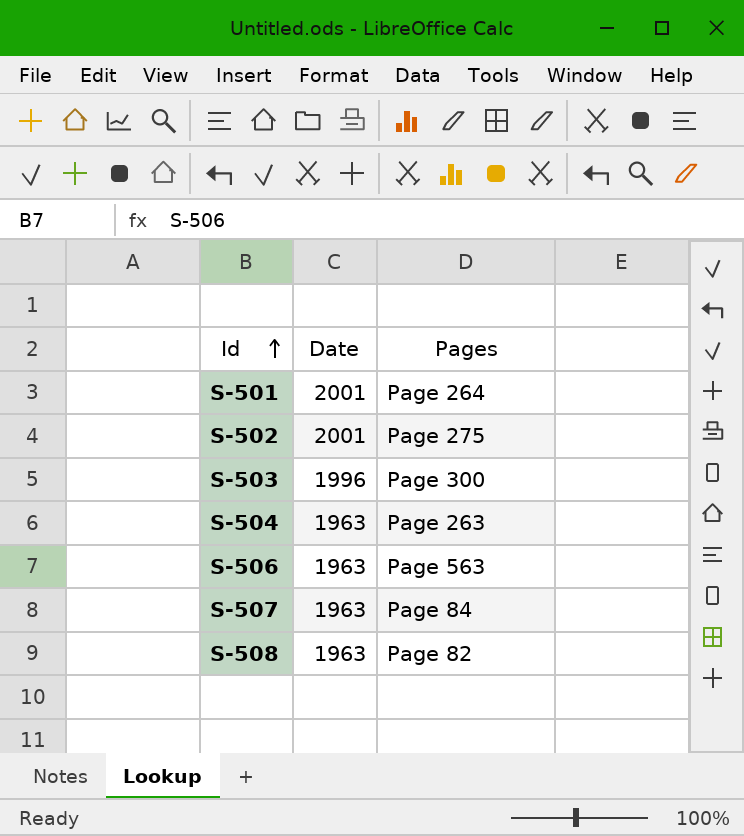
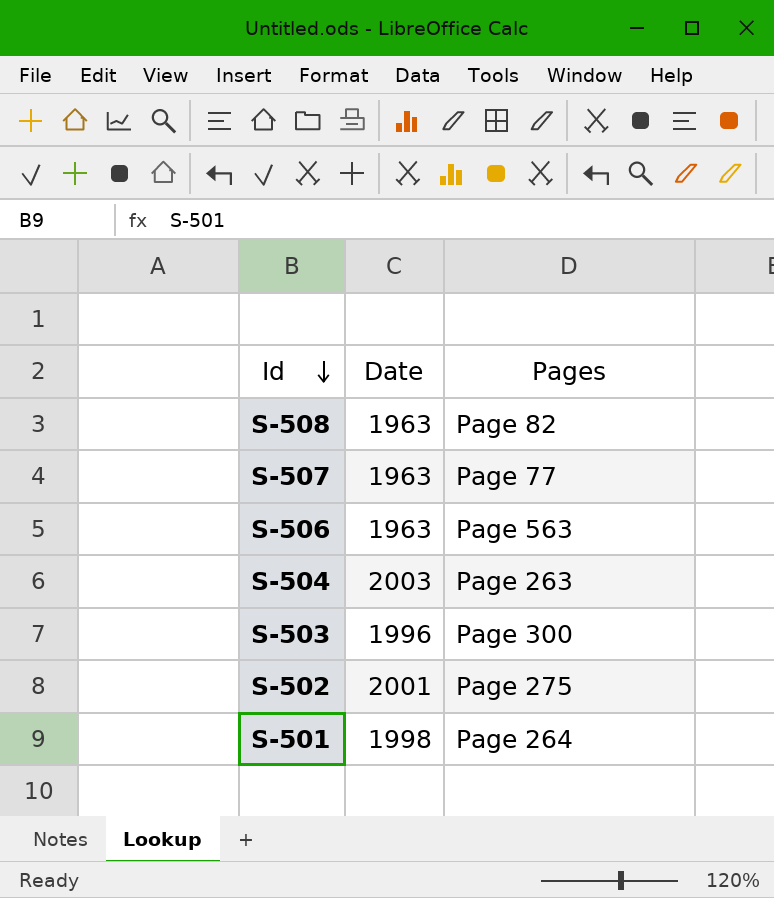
row order: Id ascending -> Id descending
S-507 | Pages: Page 84 -> Page 77
S-504 | Date: 1963 -> 2003
S-501 | Date: 2001 -> 1998

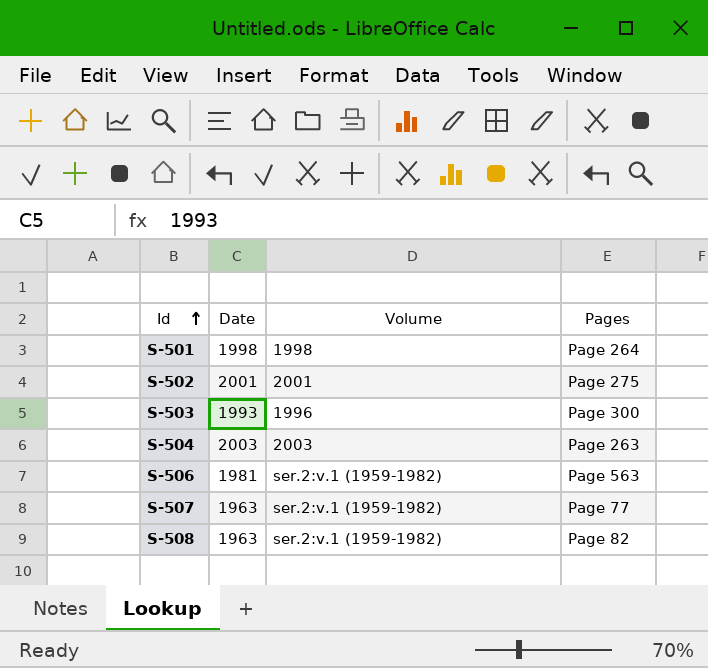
row order: Id descending -> Id ascending
column Volume | position: none -> 3
S-503 | Date: 1996 -> 1993
S-506 | Date: 1963 -> 1981

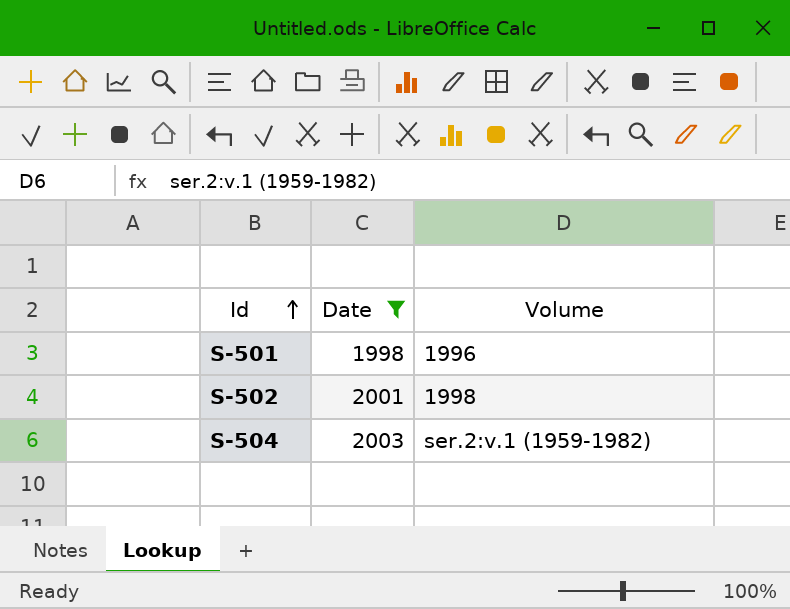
filter: none -> Date >= 1998
column Pages | position: 4 -> none
S-501 | Volume: 1998 -> 1996
S-502 | Volume: 2001 -> 1998
S-504 | Volume: 2003 -> ser.2:v.1 (1959-1982)

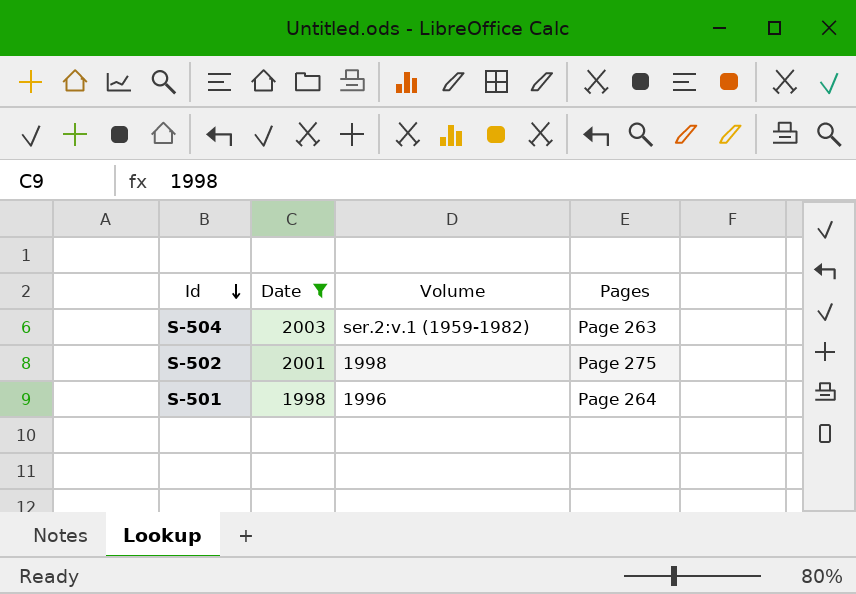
row order: Id ascending -> Id descending
column Pages | position: none -> 4

